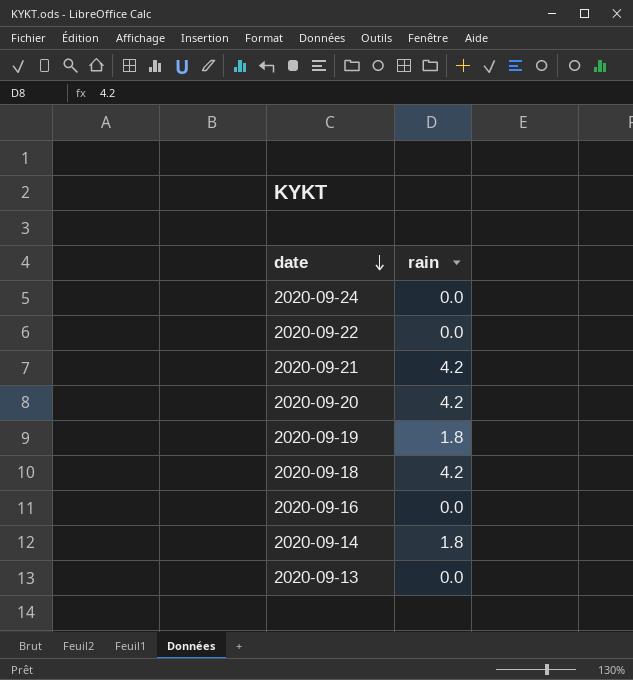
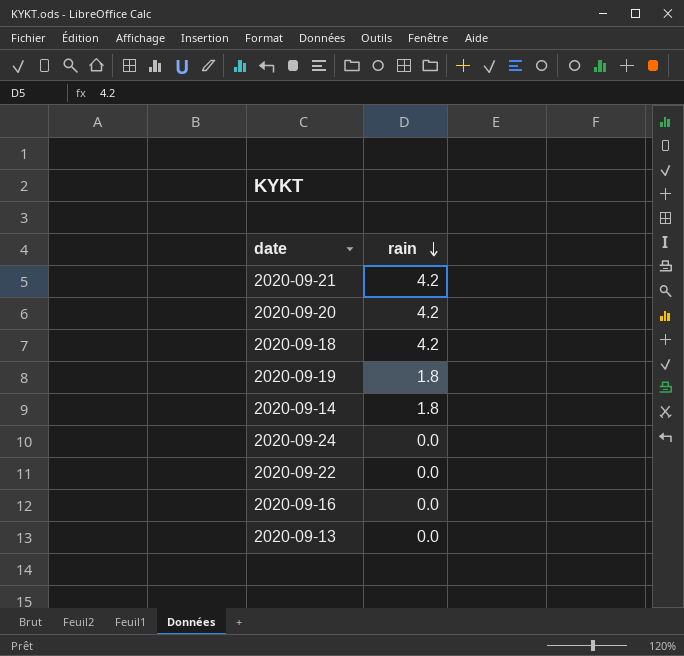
row order: date descending -> rain descending

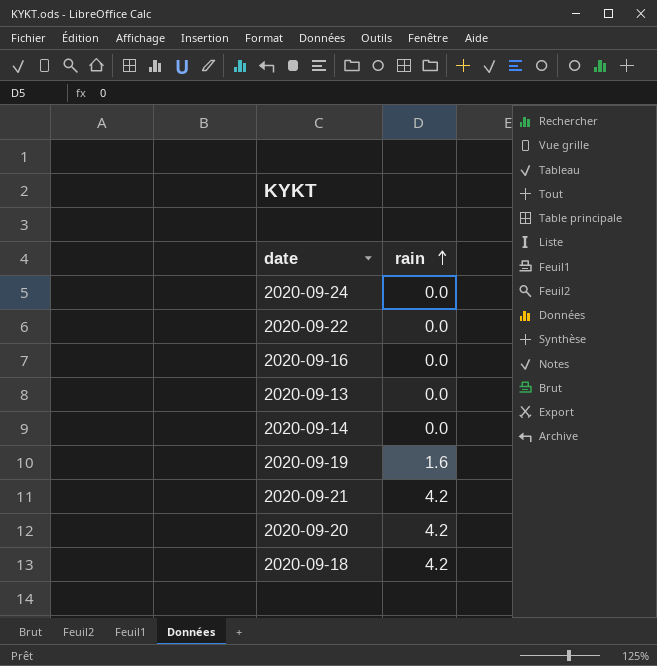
row order: rain descending -> rain ascending
2020-09-14 | rain: 1.8 -> 0.0
2020-09-19 | rain: 1.8 -> 1.6

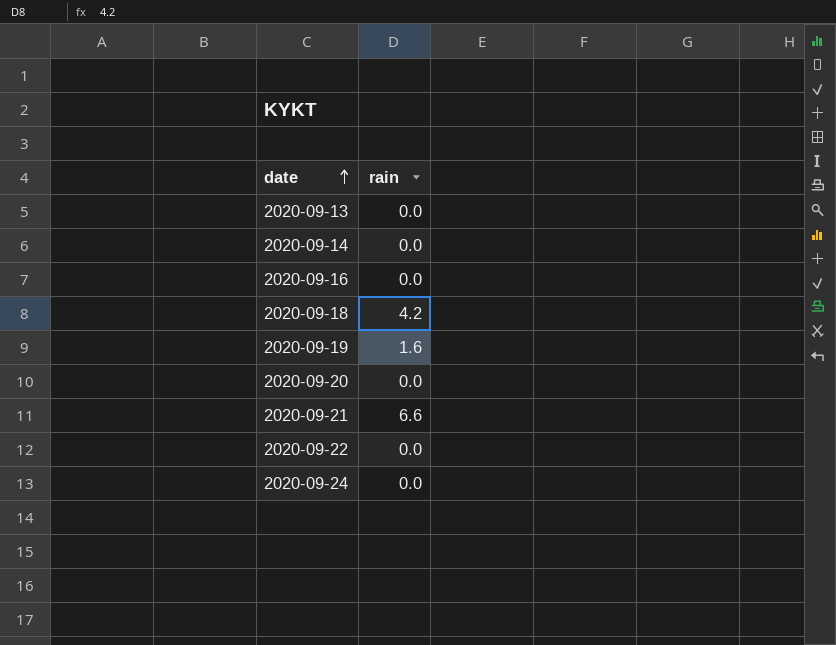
row order: rain ascending -> date ascending
2020-09-20 | rain: 4.2 -> 0.0
2020-09-21 | rain: 4.2 -> 6.6

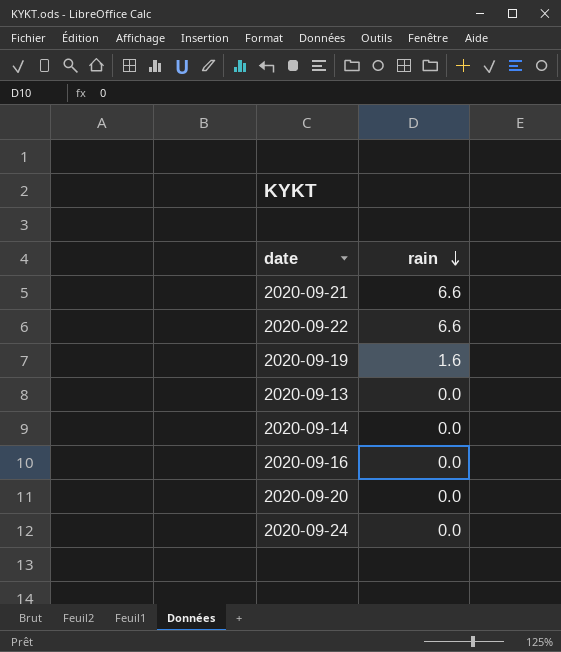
row order: date ascending -> rain descending
row 2020-09-18: 4.2 -> none
2020-09-22 | rain: 0.0 -> 6.6

